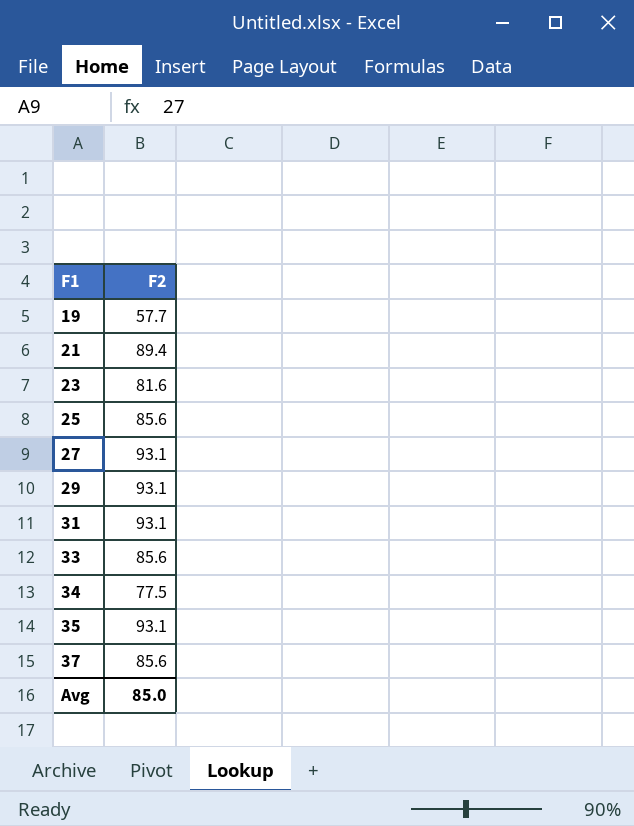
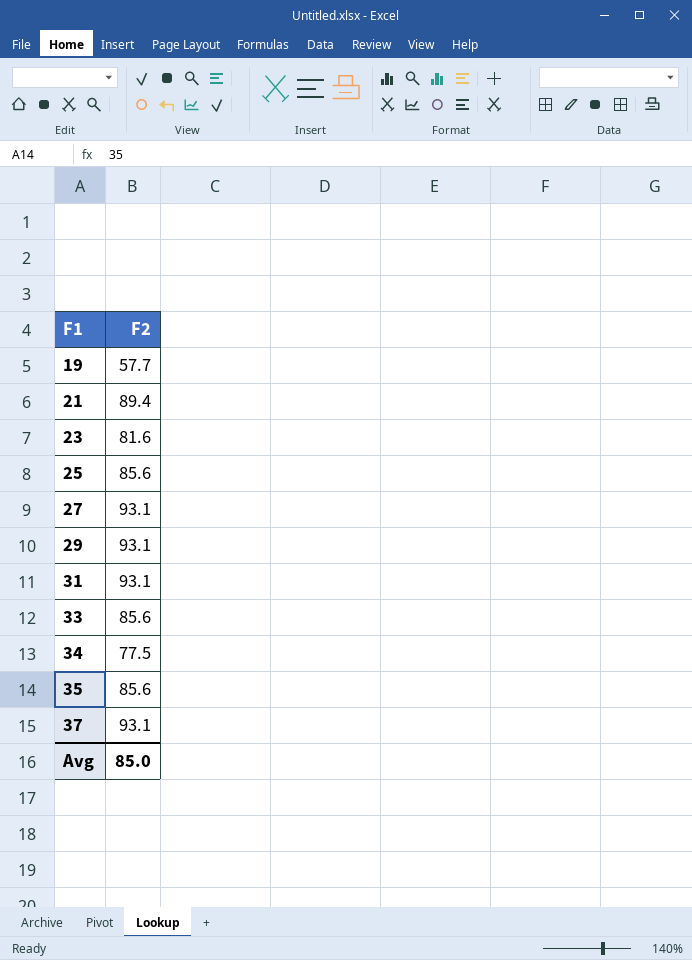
35 | F2: 93.1 -> 85.6
37 | F2: 85.6 -> 93.1

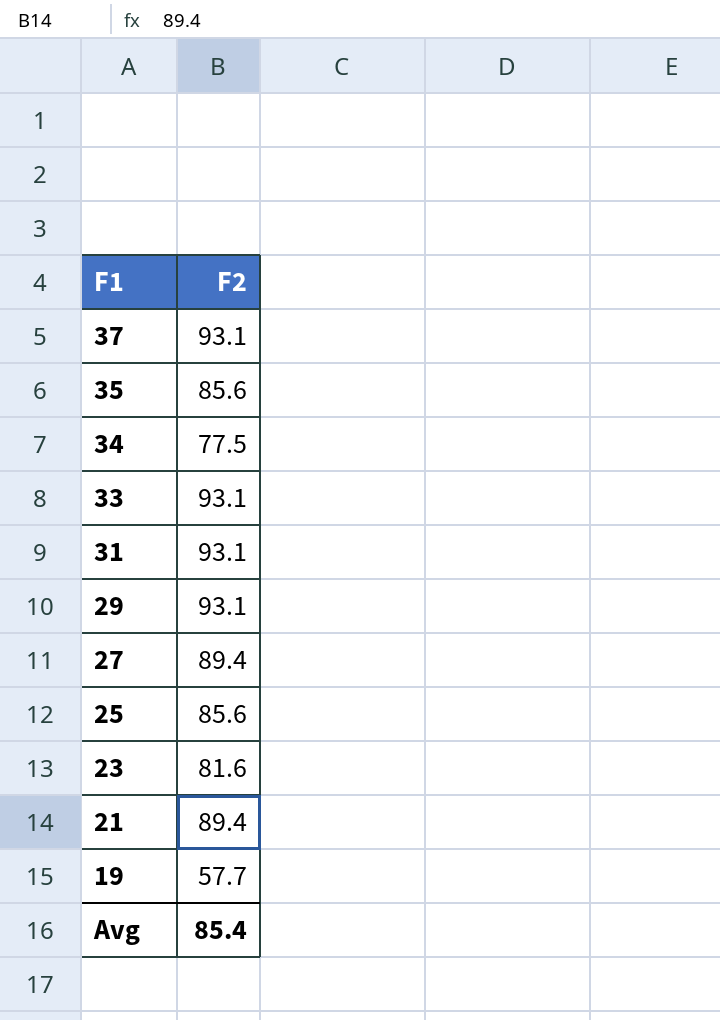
row order: F1 ascending -> F1 descending
33 | F2: 85.6 -> 93.1
27 | F2: 93.1 -> 89.4
Avg | F2: 85.0 -> 85.4

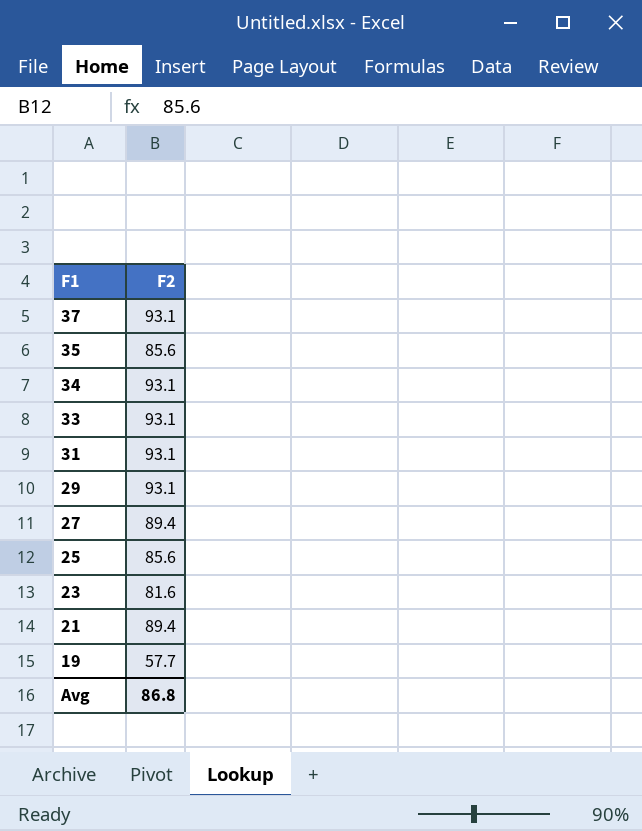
34 | F2: 77.5 -> 93.1
Avg | F2: 85.4 -> 86.8

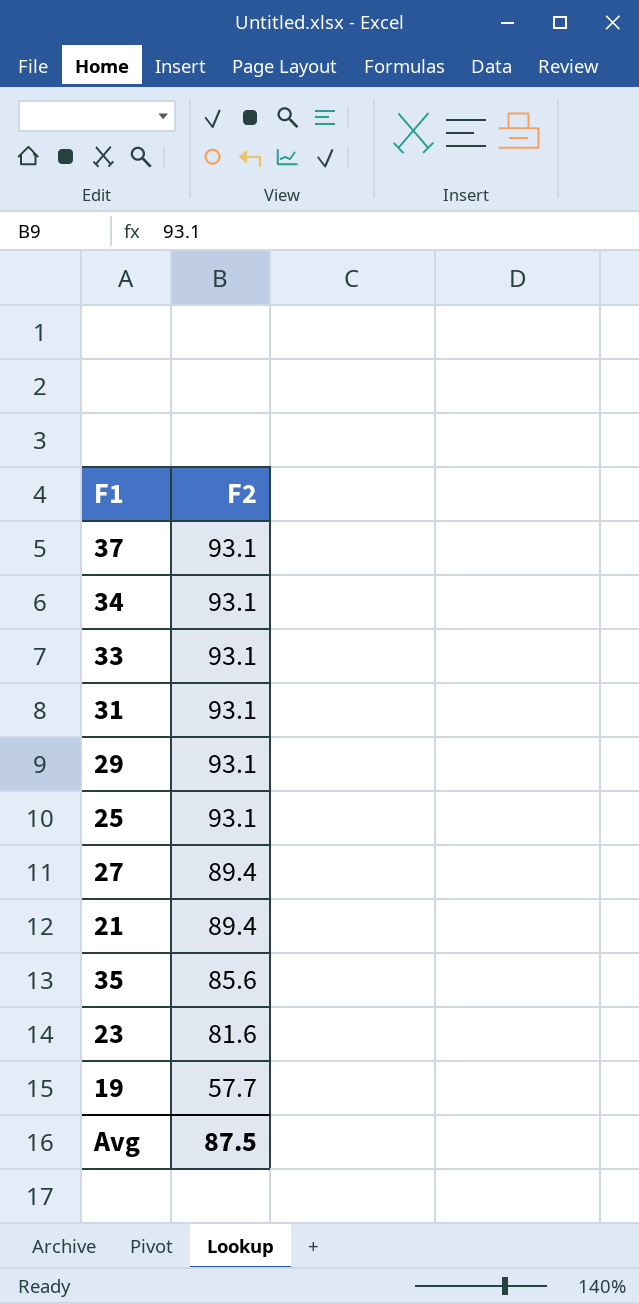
row order: F1 descending -> F2 descending
25 | F2: 85.6 -> 93.1
Avg | F2: 86.8 -> 87.5

